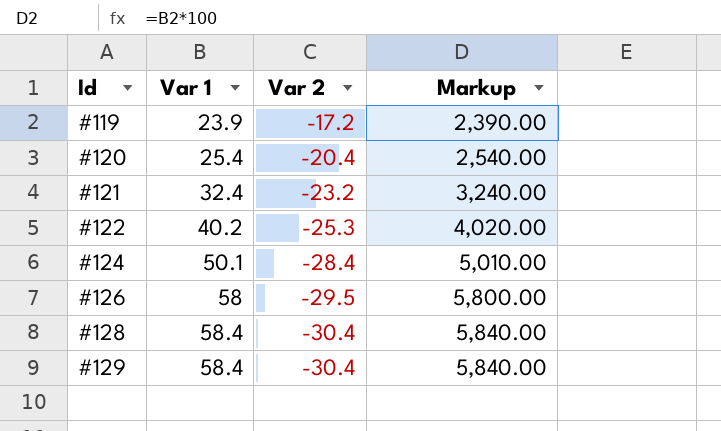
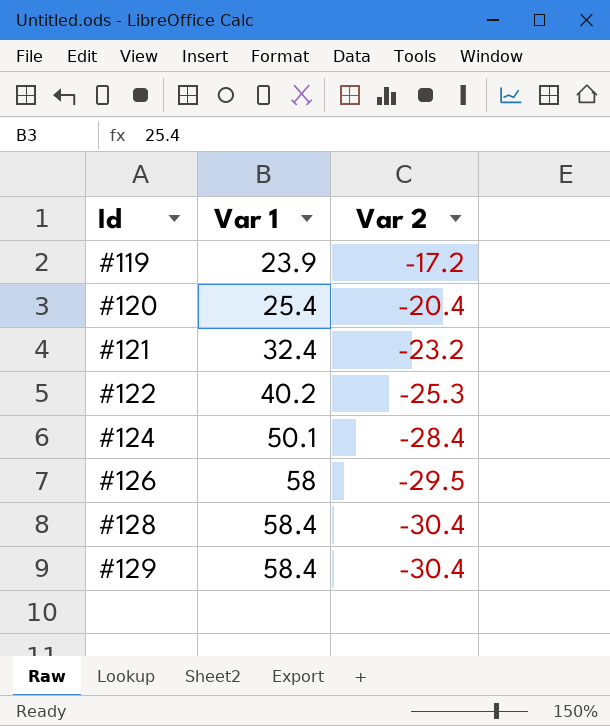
column Markup | formula: [Var 1] * 100 -> none

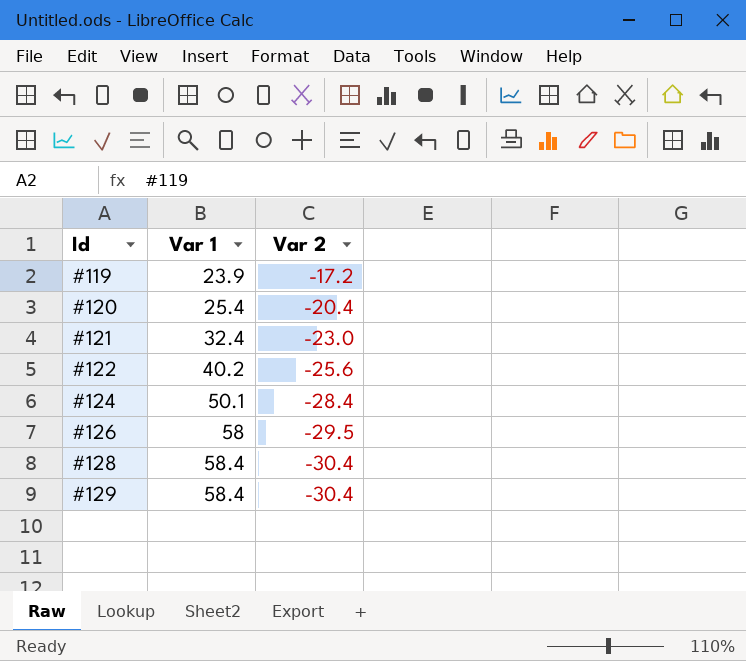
#121 | Var 2: -23.2 -> -23.0
#122 | Var 2: -25.3 -> -25.6

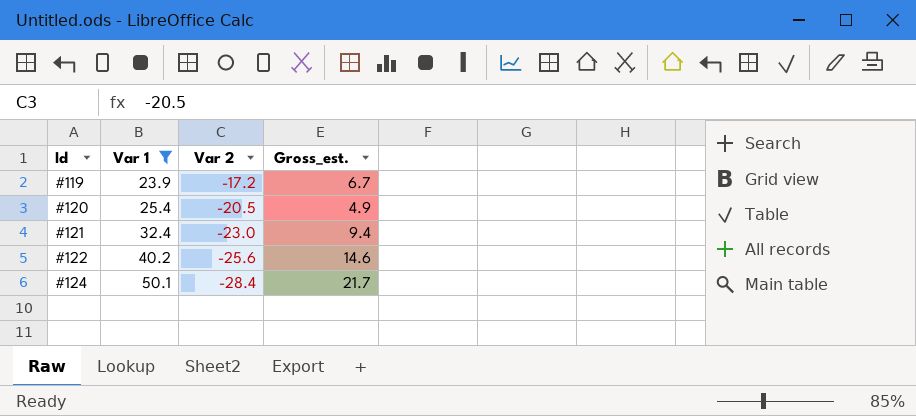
filter: none -> Var 1 <= 50.1
column Gross_est. | formula: none -> [Var 1] + [Var 2]
#120 | Var 2: -20.4 -> -20.5

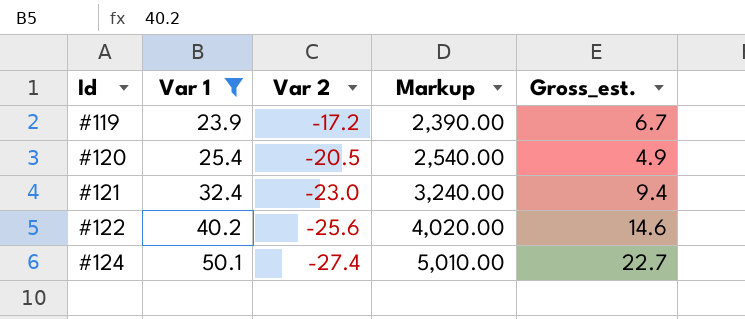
column Markup | formula: none -> [Var 1] * 100
#124 | Var 2: -28.4 -> -27.4
#124 | Gross_est.: 21.7 -> 22.7

